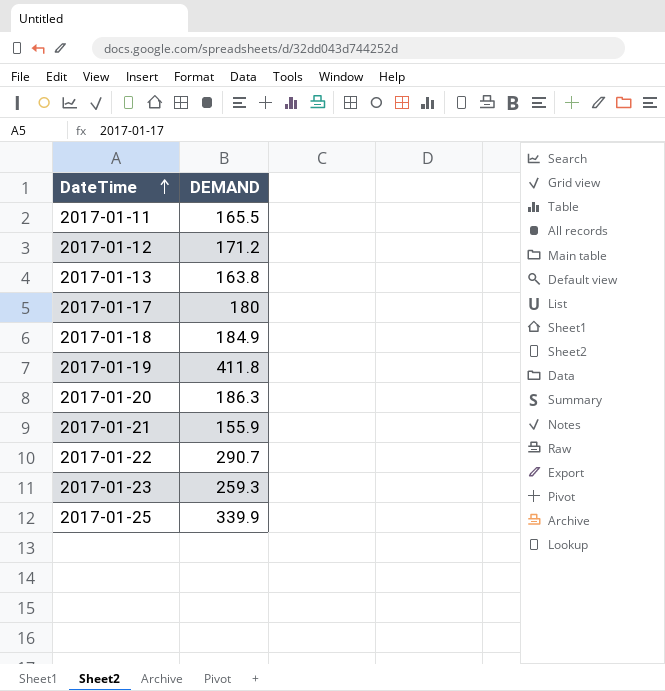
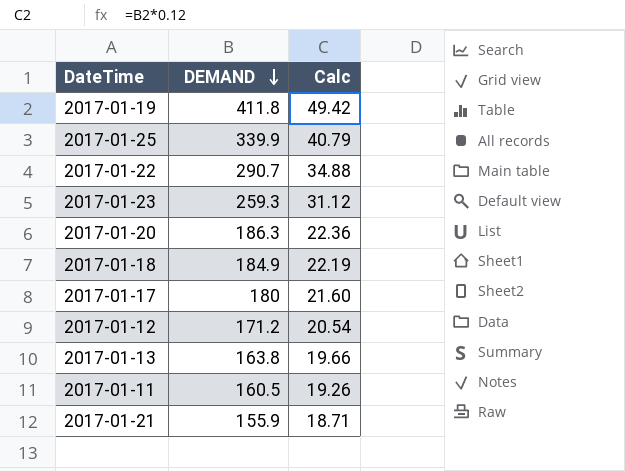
row order: DateTime ascending -> DEMAND descending
column Calc | formula: none -> [DEMAND] * 0.12
2017-01-11 | DEMAND: 165.5 -> 160.5

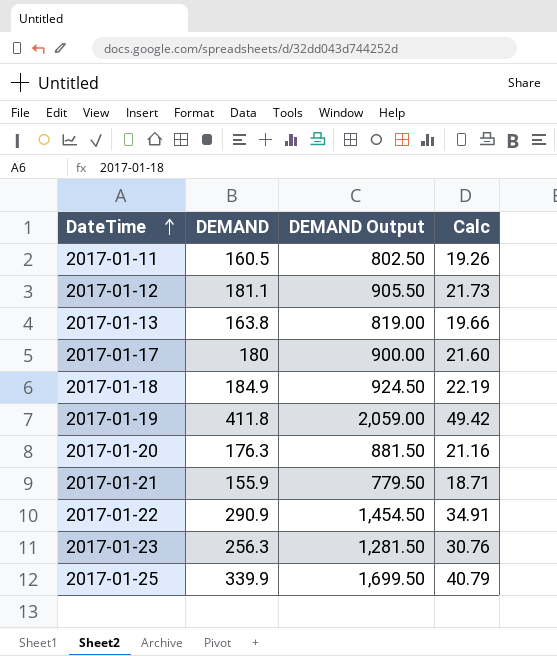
row order: DEMAND descending -> DateTime ascending
column DEMAND Output | formula: none -> [DEMAND] * 5
2017-01-12 | DEMAND: 171.2 -> 181.1
2017-01-12 | Calc: 20.54 -> 21.73
2017-01-20 | DEMAND: 186.3 -> 176.3
2017-01-20 | Calc: 22.36 -> 21.16
2017-01-22 | DEMAND: 290.7 -> 290.9
2017-01-22 | Calc: 34.88 -> 34.91
2017-01-23 | DEMAND: 259.3 -> 256.3
2017-01-23 | Calc: 31.12 -> 30.76

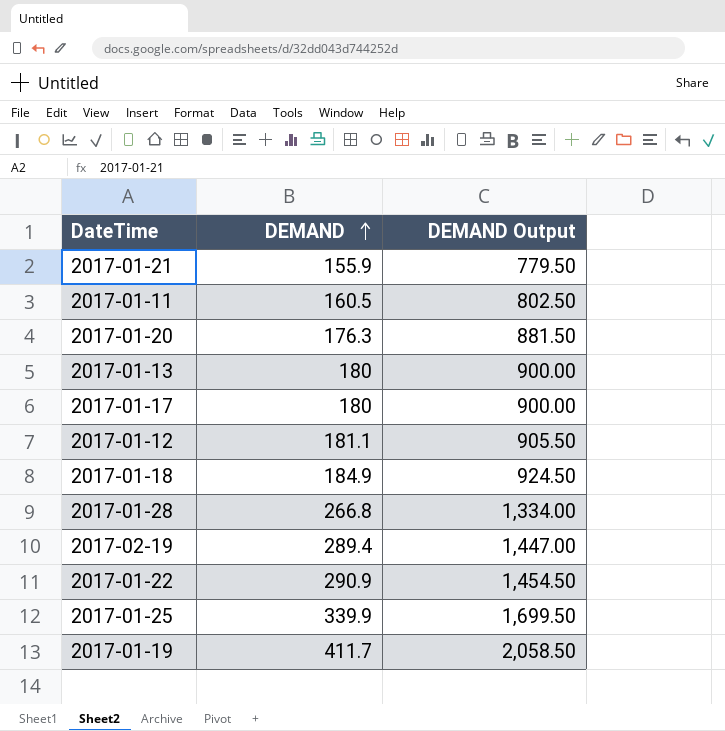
row order: DateTime ascending -> DEMAND ascending
column Calc | formula: [DEMAND] * 0.12 -> none
row 2017-01-23: 256.3 | 1,281.50 | 30.76 -> none
2017-01-13 | DEMAND: 163.8 -> 180
2017-01-13 | DEMAND Output: 819.00 -> 900.00
row 2017-01-28: none -> 266.8 | 1,334.00
row 2017-02-19: none -> 289.4 | 1,447.00
2017-01-19 | DEMAND: 411.8 -> 411.7
2017-01-19 | DEMAND Output: 2,059.00 -> 2,058.50

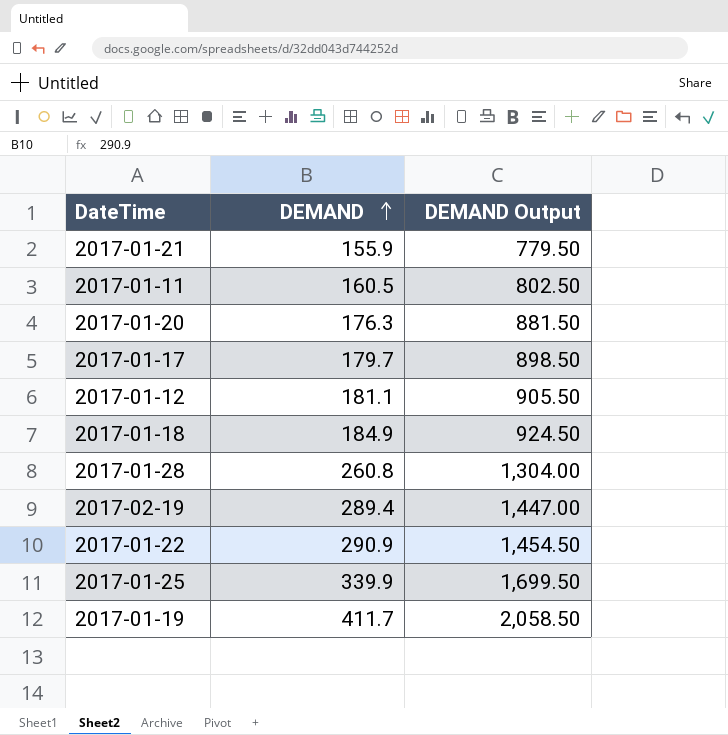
row 2017-01-13: 180 | 900.00 -> none
2017-01-17 | DEMAND: 180 -> 179.7
2017-01-17 | DEMAND Output: 900.00 -> 898.50
2017-01-28 | DEMAND: 266.8 -> 260.8
2017-01-28 | DEMAND Output: 1,334.00 -> 1,304.00

